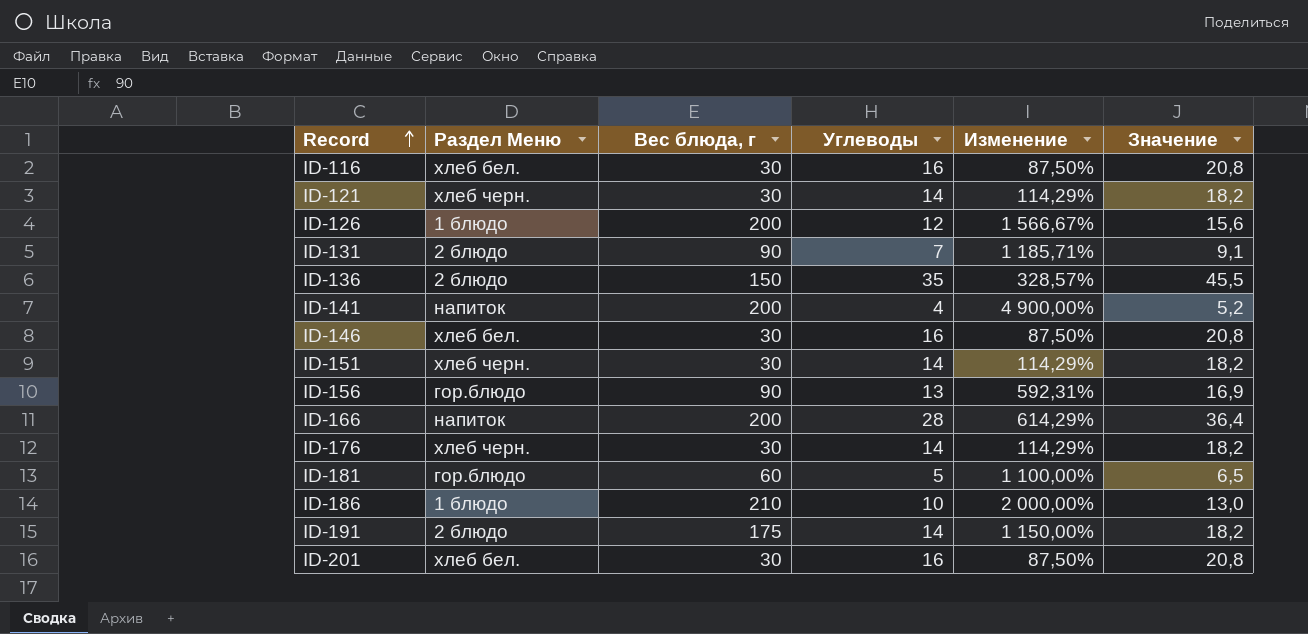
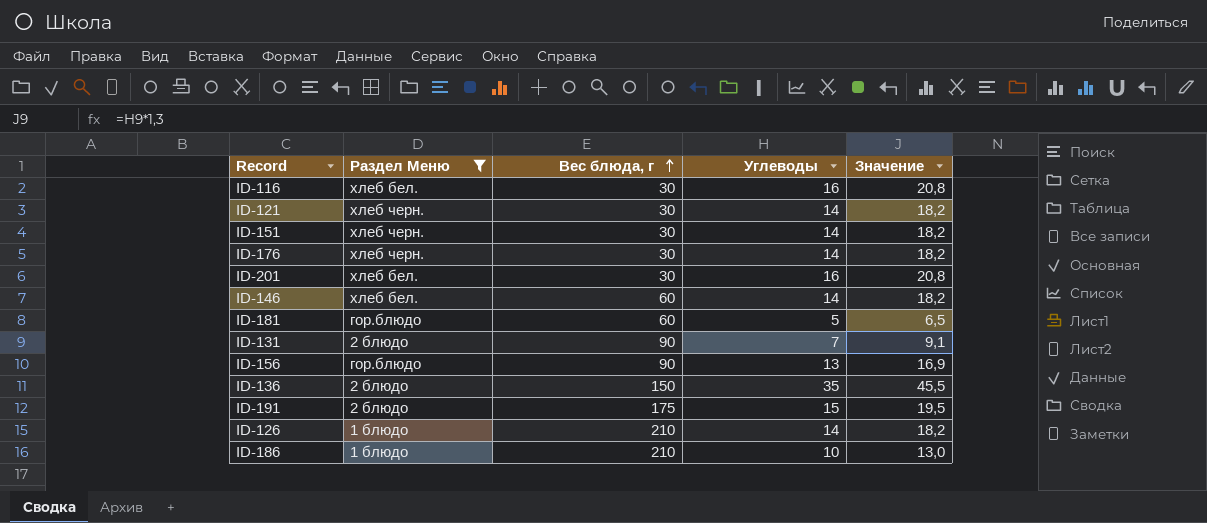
filter: none -> Раздел Меню != напиток
row order: Record ascending -> Вес блюда, г ascending
column Изменение | formula: ([Вес блюда, г] - [Углеводы]) / [Углеводы] -> none
ID-146 | Вес блюда, г: 30 -> 60
ID-146 | Углеводы: 16 -> 14
ID-146 | Значение: 20,8 -> 18,2
ID-191 | Углеводы: 14 -> 15
ID-191 | Значение: 18,2 -> 19,5
ID-126 | Вес блюда, г: 200 -> 210
ID-126 | Углеводы: 12 -> 14
ID-126 | Значение: 15,6 -> 18,2

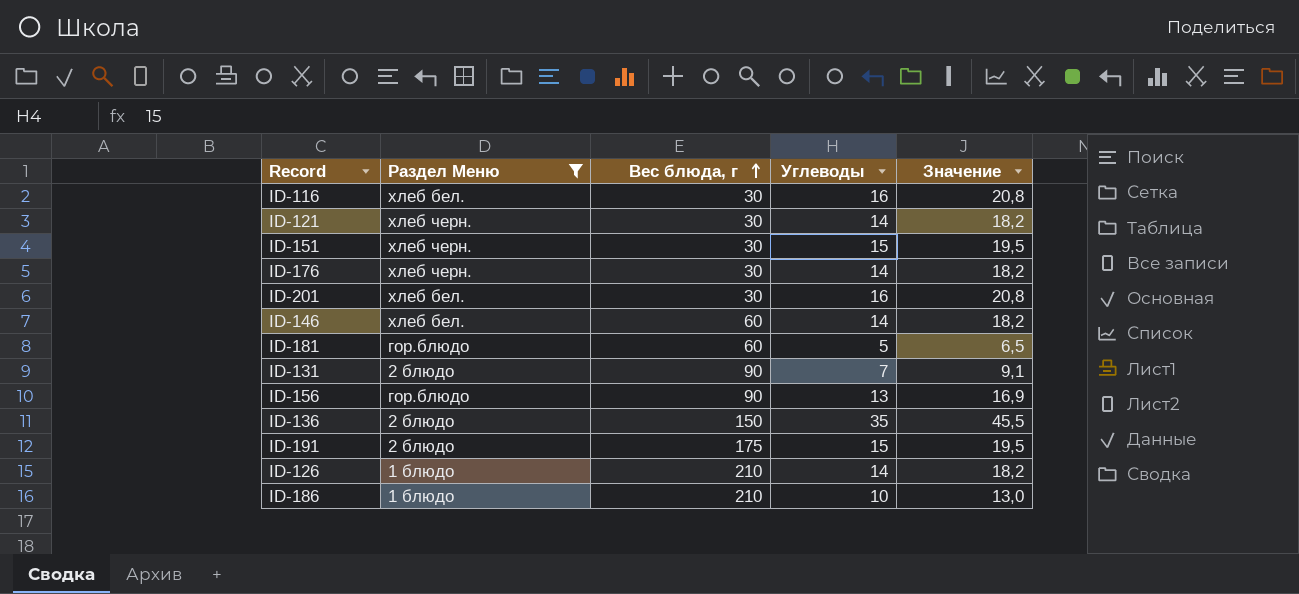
ID-151 | Углеводы: 14 -> 15
ID-151 | Значение: 18,2 -> 19,5

